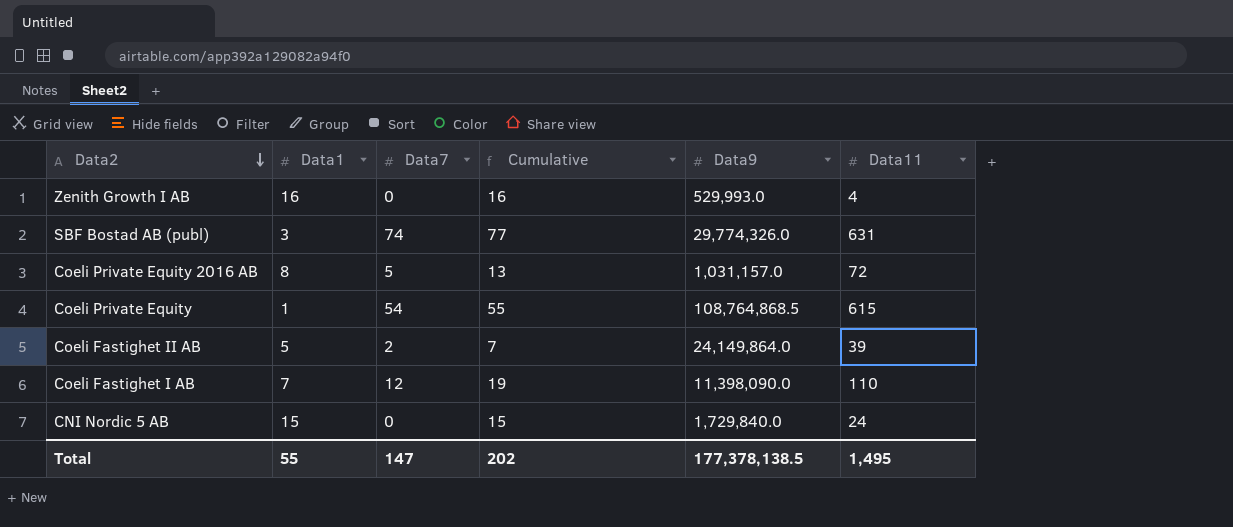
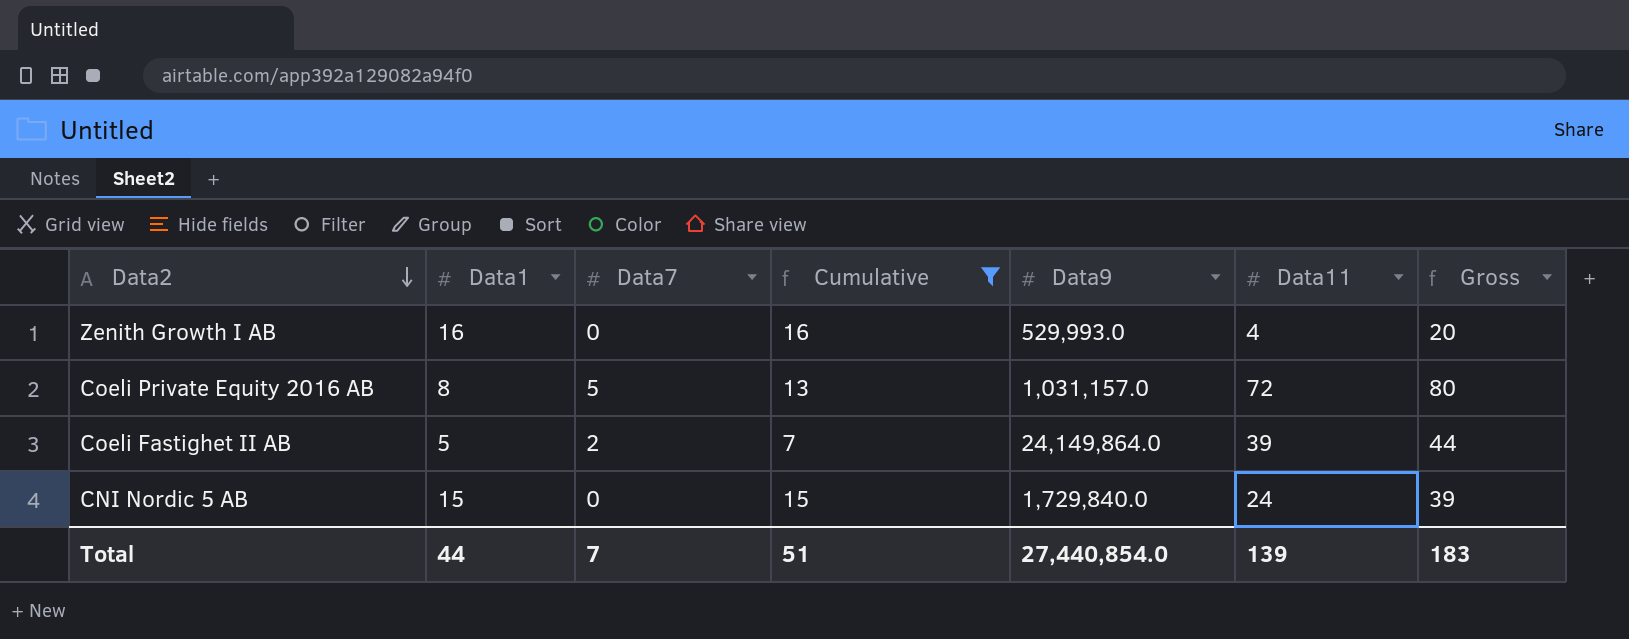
filter: none -> Cumulative <= 16
column Gross | formula: none -> [Data1] + [Data11]
Total | Data1: 55 -> 44
Total | Data7: 147 -> 7
Total | Cumulative: 202 -> 51
Total | Data9: 177,378,138.5 -> 27,440,854.0
Total | Data11: 1,495 -> 139

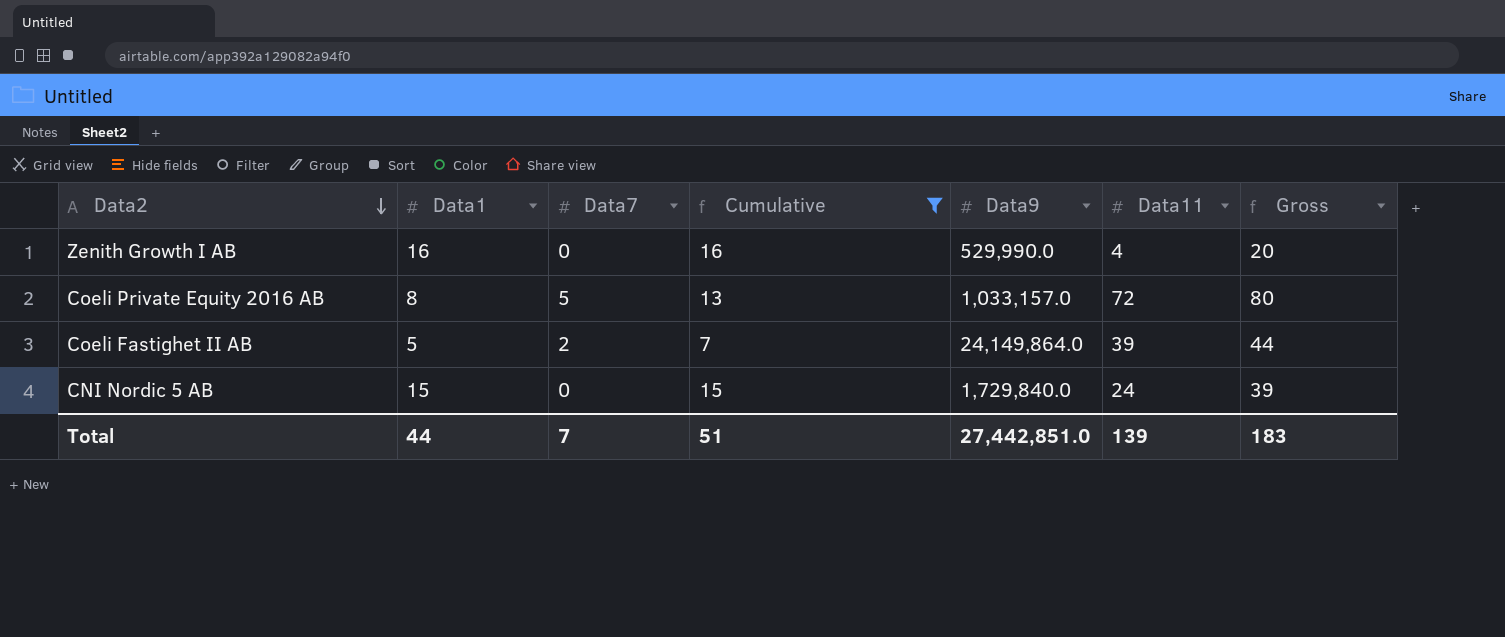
Zenith Growth I AB | Data9: 529,993.0 -> 529,990.0
Coeli Private Equity 2016 AB | Data9: 1,031,157.0 -> 1,033,157.0
Total | Data9: 27,440,854.0 -> 27,442,851.0

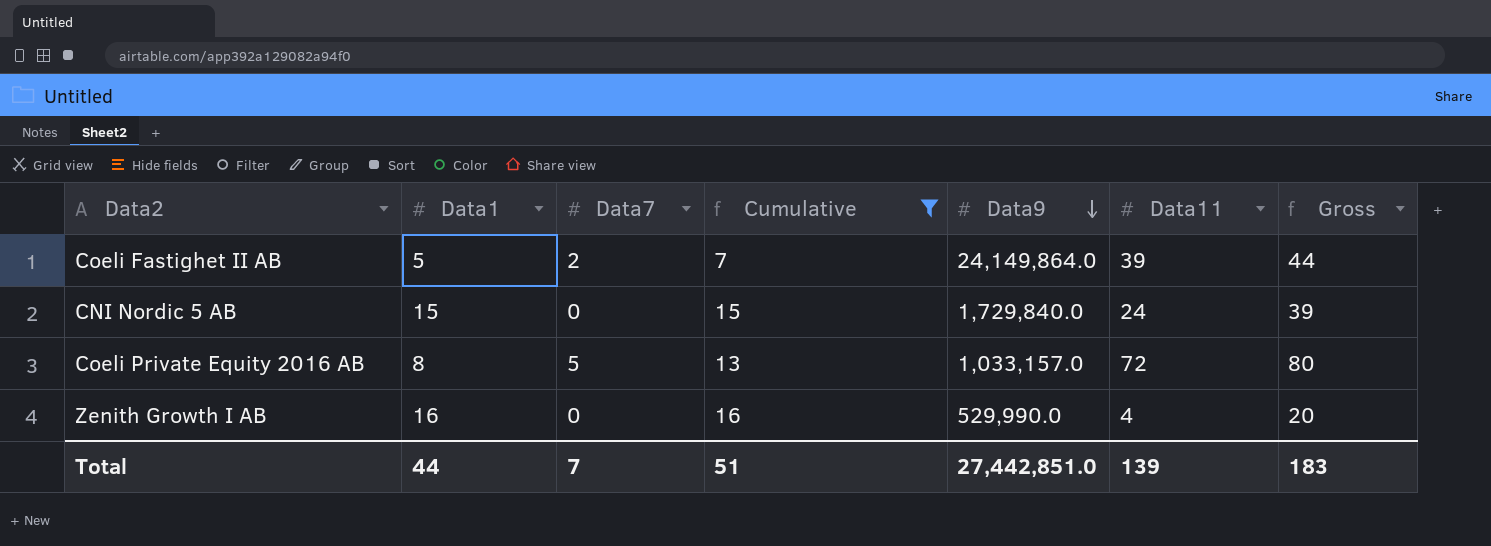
row order: Data2 descending -> Data9 descending

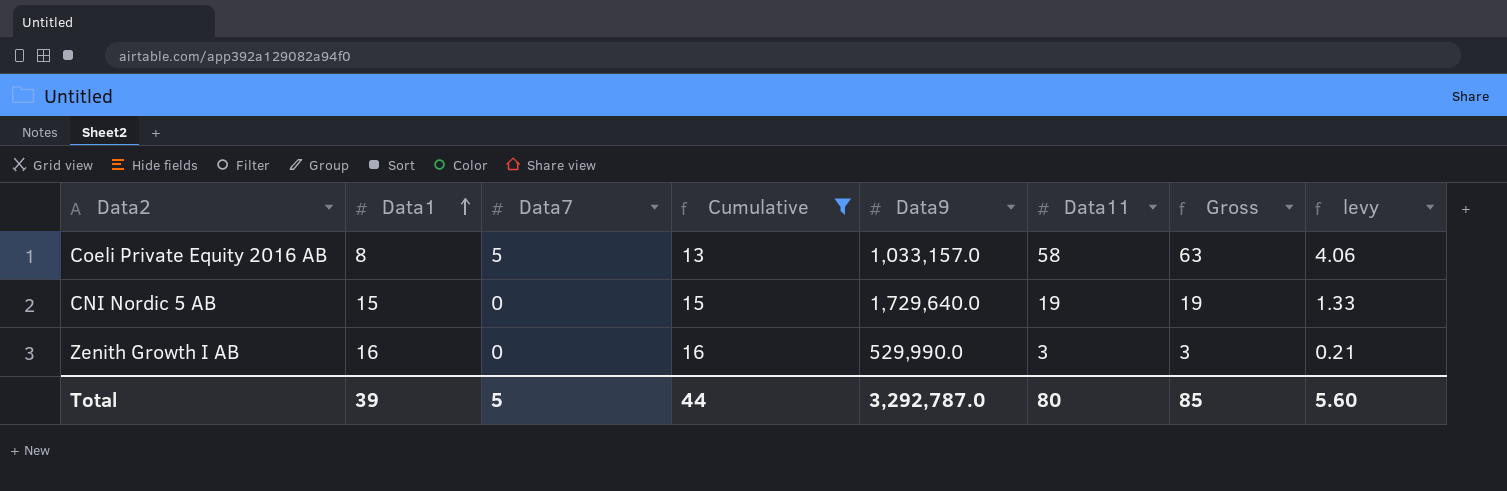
row order: Data9 descending -> Data1 ascending
column Gross | formula: [Data1] + [Data11] -> [Data7] + [Data11]
column levy | formula: none -> [Data11] * 0.07
row Coeli Fastighet II AB: 5 | 2 | 7 | 24,149,864.0 | 39 | 44 -> none
Coeli Private Equity 2016 AB | Data11: 72 -> 58
CNI Nordic 5 AB | Data9: 1,729,840.0 -> 1,729,640.0
CNI Nordic 5 AB | Data11: 24 -> 19
Zenith Growth I AB | Data11: 4 -> 3
Total | Data1: 44 -> 39
Total | Data7: 7 -> 5
Total | Cumulative: 51 -> 44
Total | Data9: 27,442,851.0 -> 3,292,787.0
Total | Data11: 139 -> 80
Total | Gross: 183 -> 85

